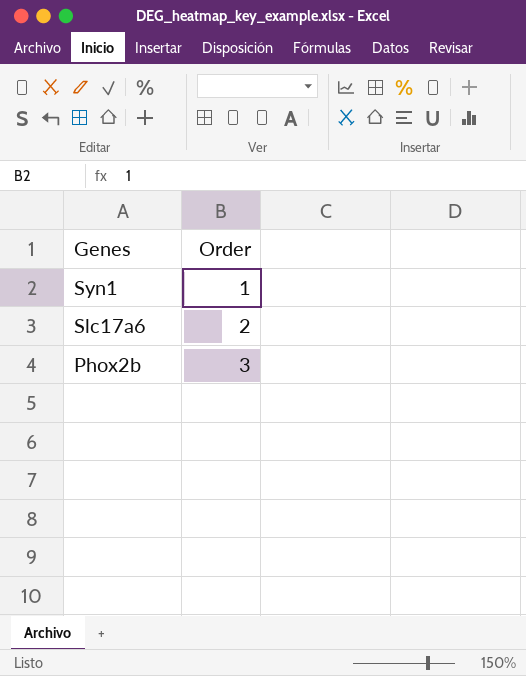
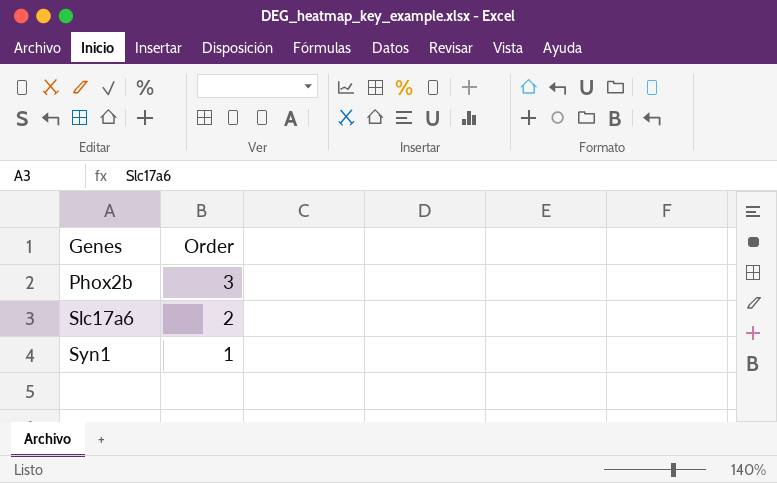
row order: Genes descending -> Genes ascending

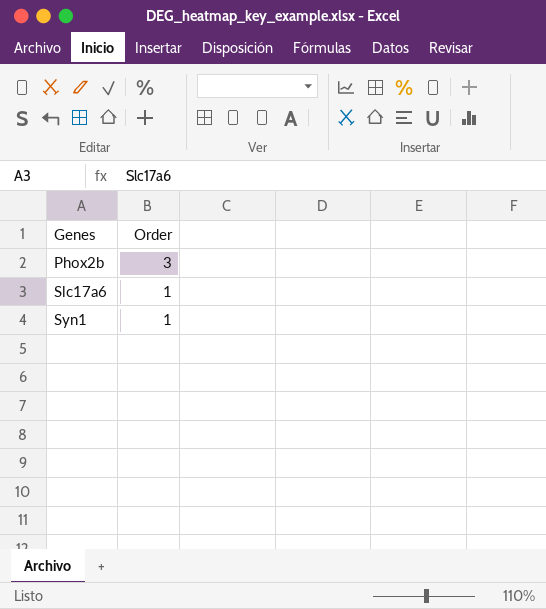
Slc17a6 | Order: 2 -> 1

